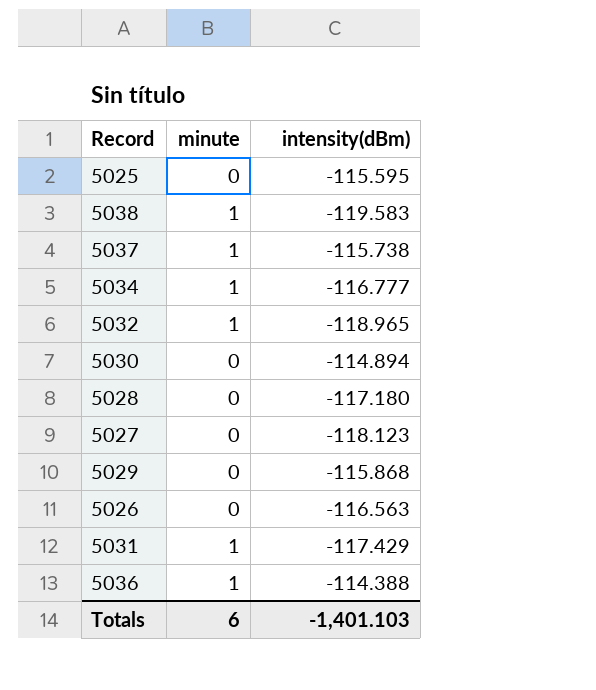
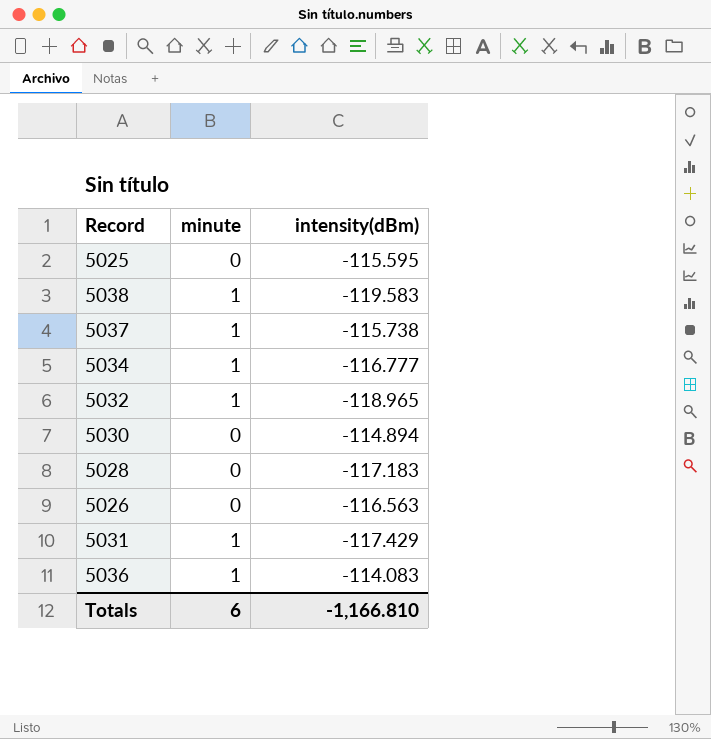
row 5027: 0 | -118.123 -> none
row 5029: 0 | -115.868 -> none
5028 | intensity(dBm): -117.180 -> -117.183
5036 | intensity(dBm): -114.388 -> -114.083
Totals | intensity(dBm): -1,401.103 -> -1,166.810

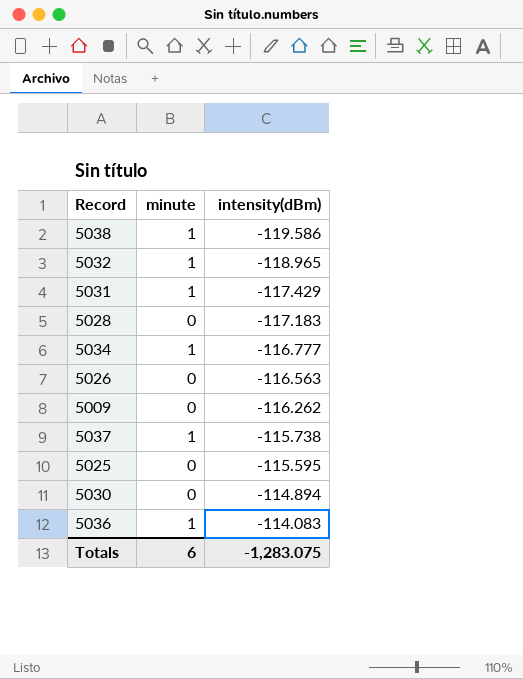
row order: none -> intensity(dBm) ascending
5038 | intensity(dBm): -119.583 -> -119.586
row 5009: none -> 0 | -116.262
Totals | intensity(dBm): -1,166.810 -> -1,283.075

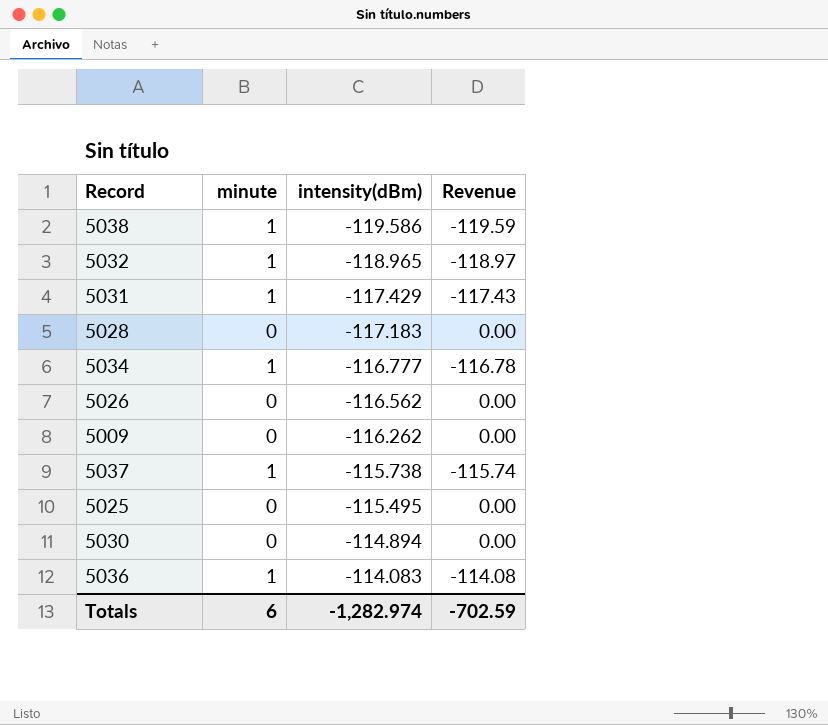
column Revenue | formula: none -> [minute] * [intensity(dBm)]
5026 | intensity(dBm): -116.563 -> -116.562
5025 | intensity(dBm): -115.595 -> -115.495
Totals | intensity(dBm): -1,283.075 -> -1,282.974

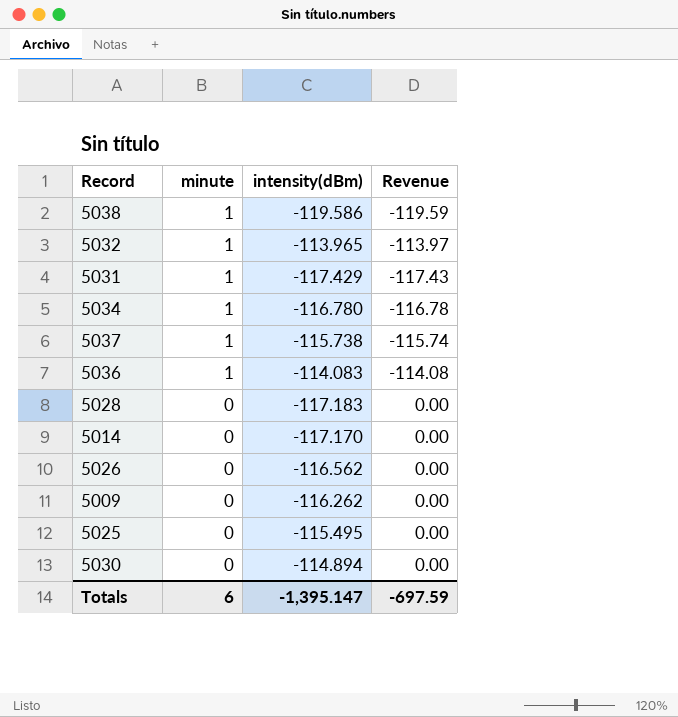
row order: intensity(dBm) ascending -> minute descending
5032 | intensity(dBm): -118.965 -> -113.965
5032 | Revenue: -118.97 -> -113.97
5034 | intensity(dBm): -116.777 -> -116.780
row 5014: none -> 0 | -117.170 | 0.00
Totals | intensity(dBm): -1,282.974 -> -1,395.147
Totals | Revenue: -702.59 -> -697.59

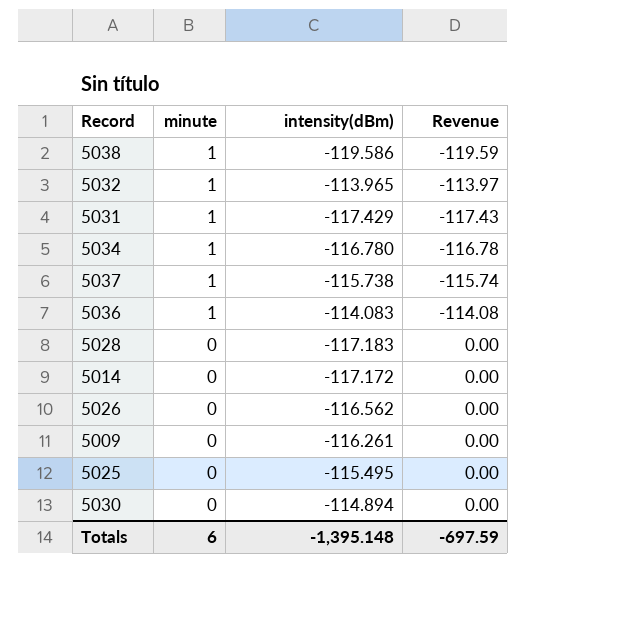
5014 | intensity(dBm): -117.170 -> -117.172
5009 | intensity(dBm): -116.262 -> -116.261
Totals | intensity(dBm): -1,395.147 -> -1,395.148

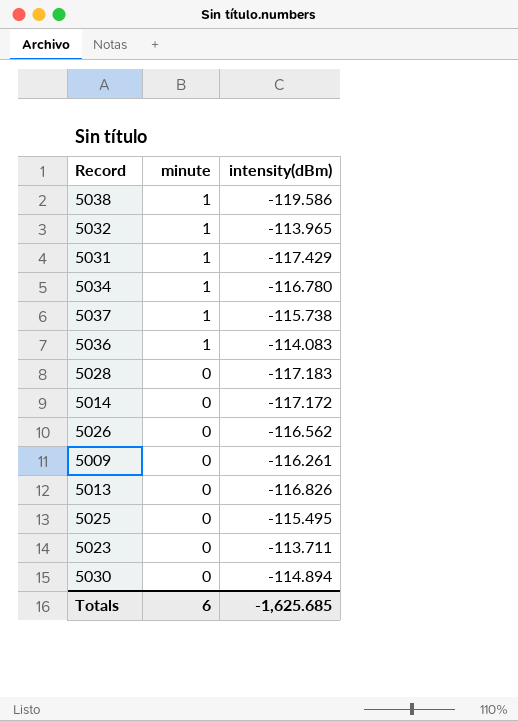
column Revenue | formula: [minute] * [intensity(dBm)] -> none
row 5013: none -> 0 | -116.826
row 5023: none -> 0 | -113.711
Totals | intensity(dBm): -1,395.148 -> -1,625.685

